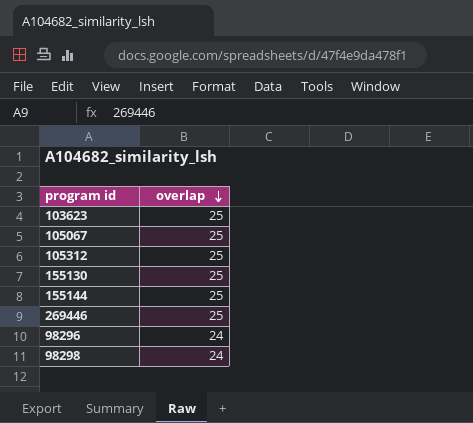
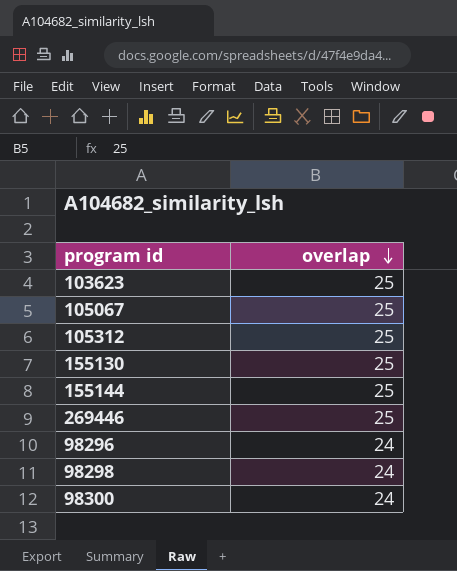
row 98300: none -> 24

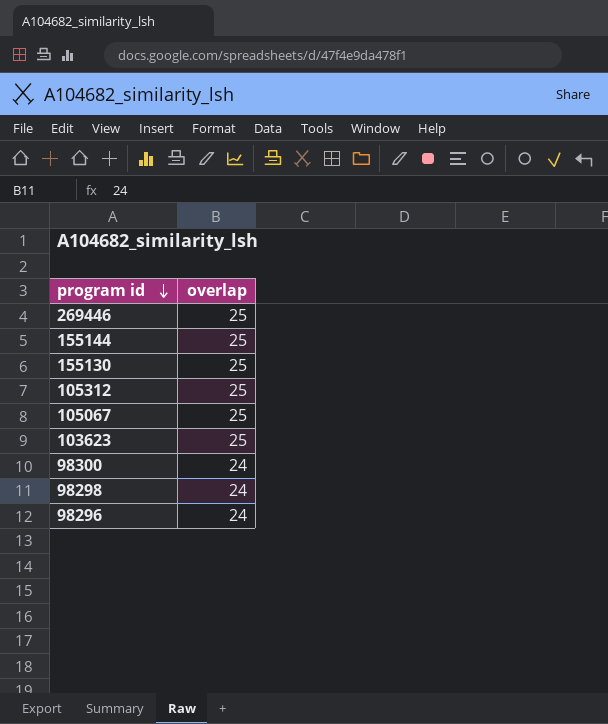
row order: overlap descending -> program id descending

